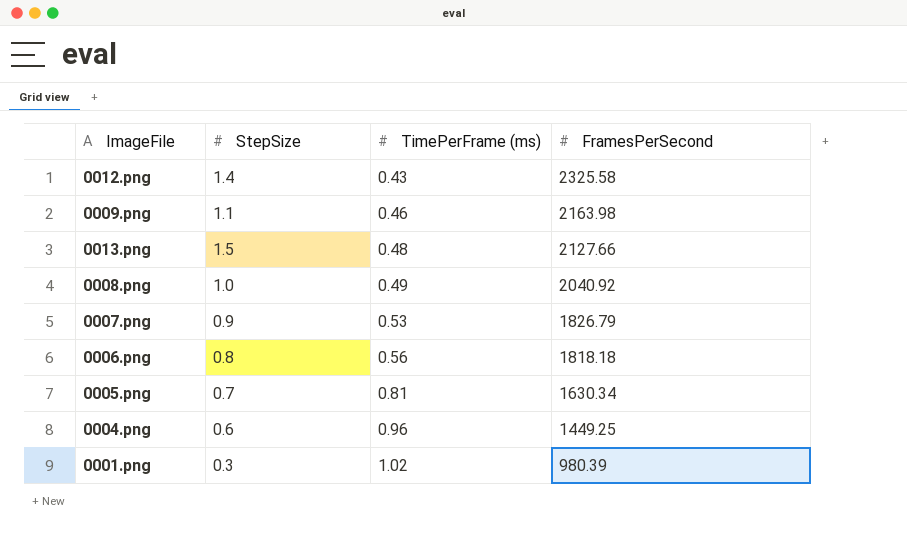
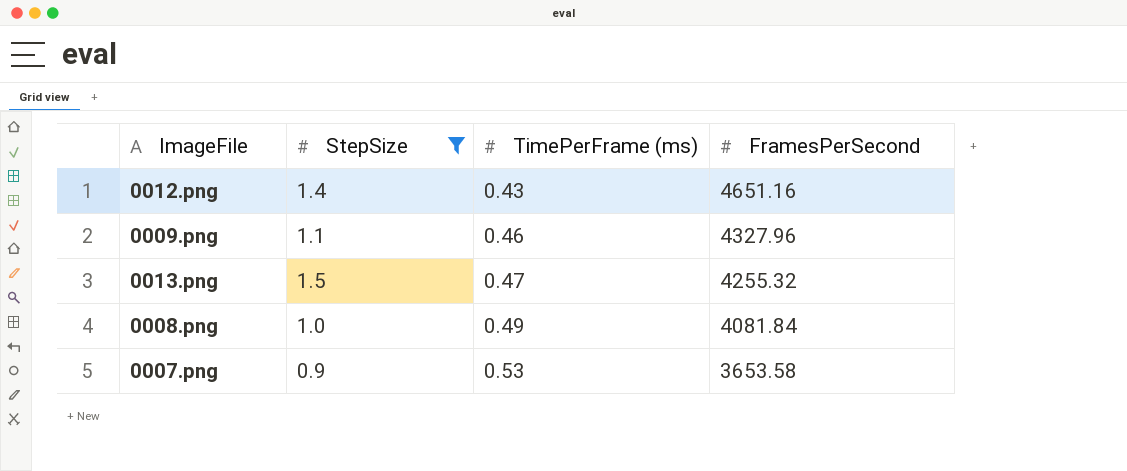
filter: none -> StepSize >= 0.9
0012.png | FramesPerSecond: 2325.58 -> 4651.16
0009.png | FramesPerSecond: 2163.98 -> 4327.96
0013.png | TimePerFrame (ms): 0.48 -> 0.47
0013.png | FramesPerSecond: 2127.66 -> 4255.32
0008.png | FramesPerSecond: 2040.92 -> 4081.84
0007.png | FramesPerSecond: 1826.79 -> 3653.58

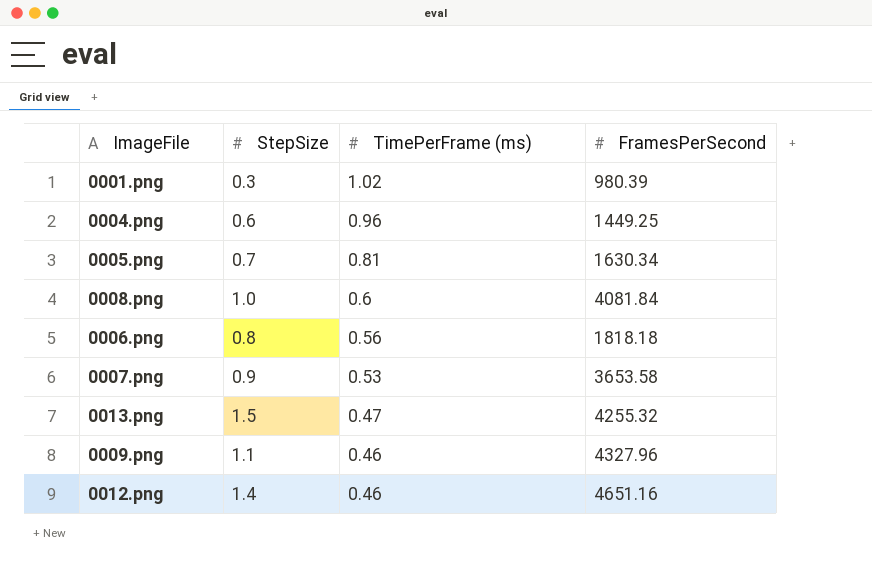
filter: StepSize >= 0.9 -> none
row order: TimePerFrame (ms) ascending -> TimePerFrame (ms) descending
0008.png | TimePerFrame (ms): 0.49 -> 0.6
0012.png | TimePerFrame (ms): 0.43 -> 0.46

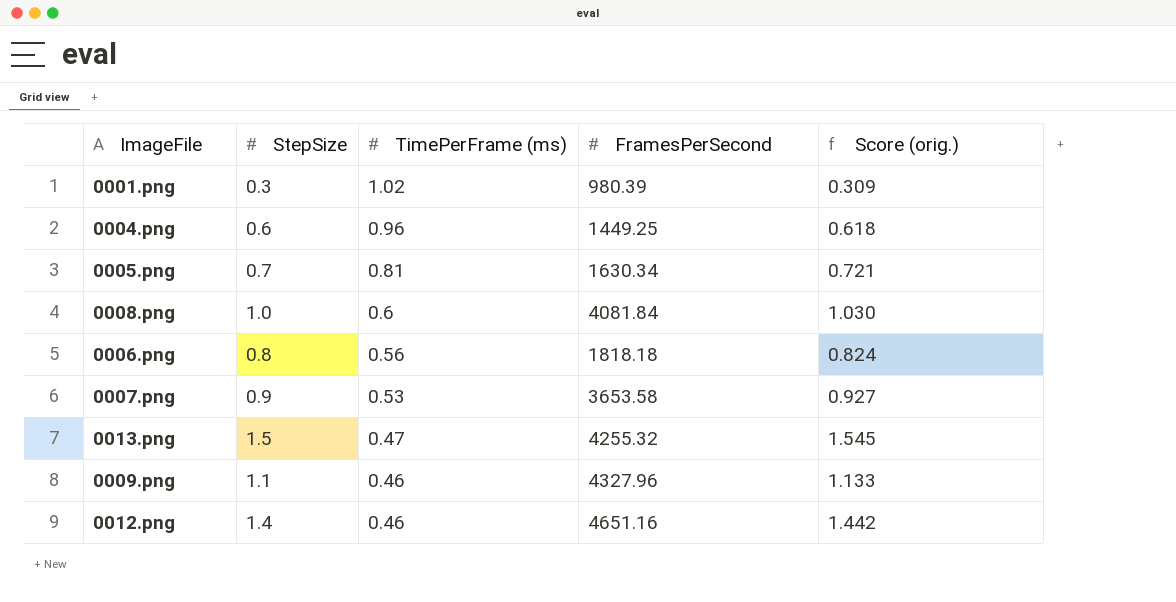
column Score (orig.) | formula: none -> [StepSize] * 1.03

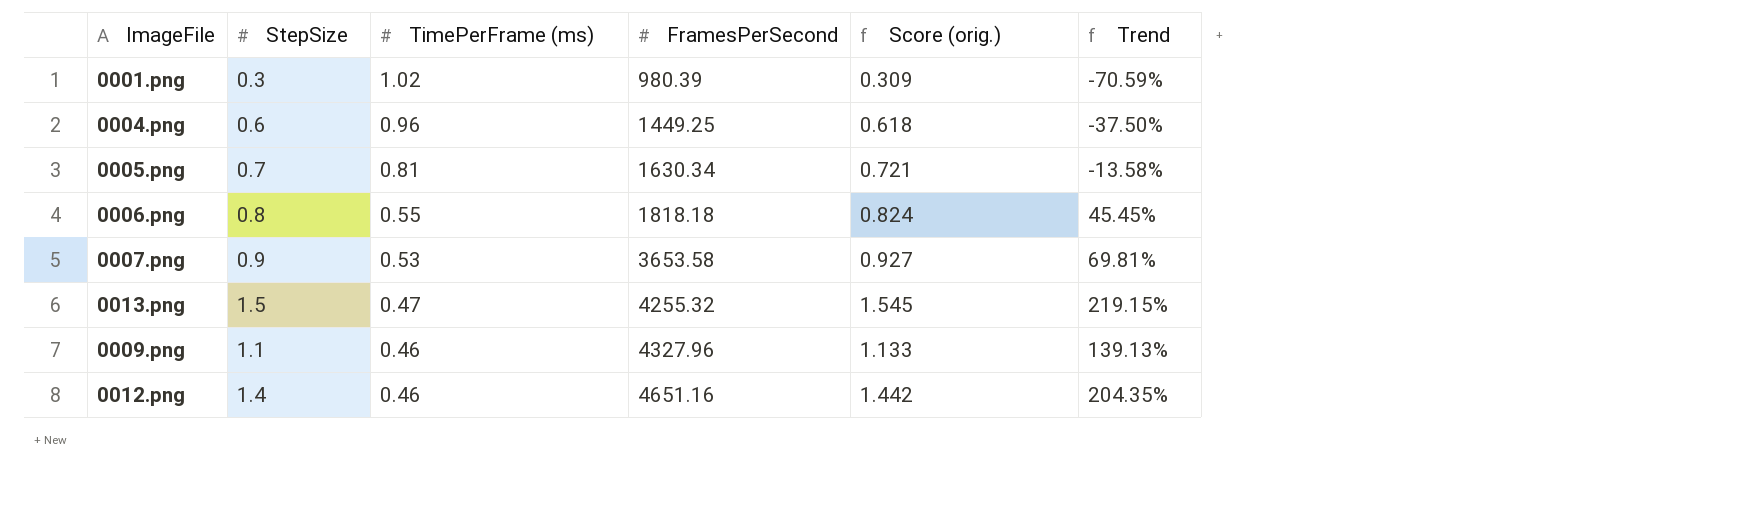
column Trend | formula: none -> ([StepSize] - [TimePerFrame (ms)]) / [TimePerFrame (ms)]
row 0008.png: 1.0 | 0.6 | 4081.84 | 1.030 -> none
0006.png | TimePerFrame (ms): 0.56 -> 0.55

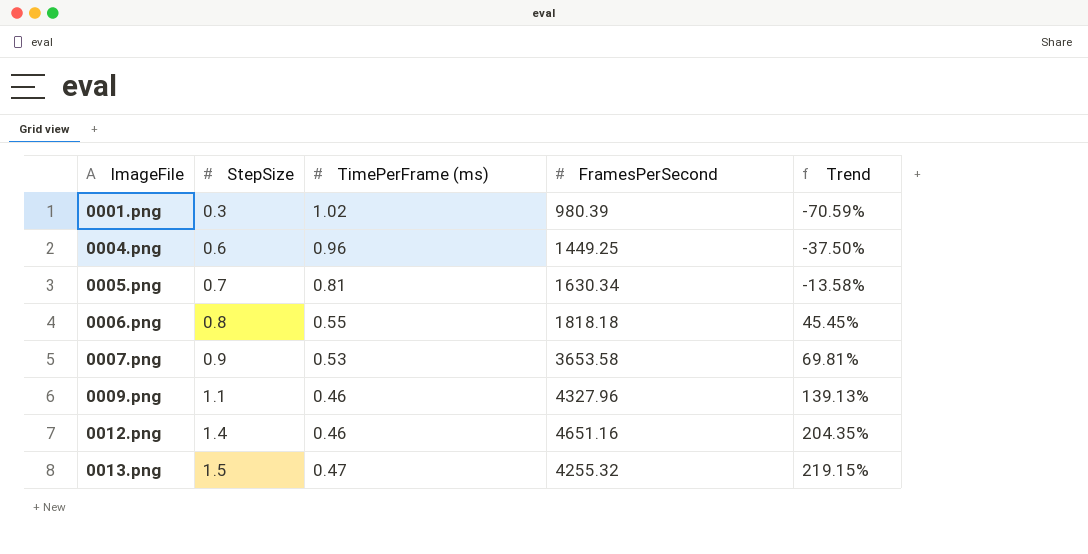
row order: TimePerFrame (ms) descending -> ImageFile ascending
column Score (orig.) | formula: [StepSize] * 1.03 -> none

